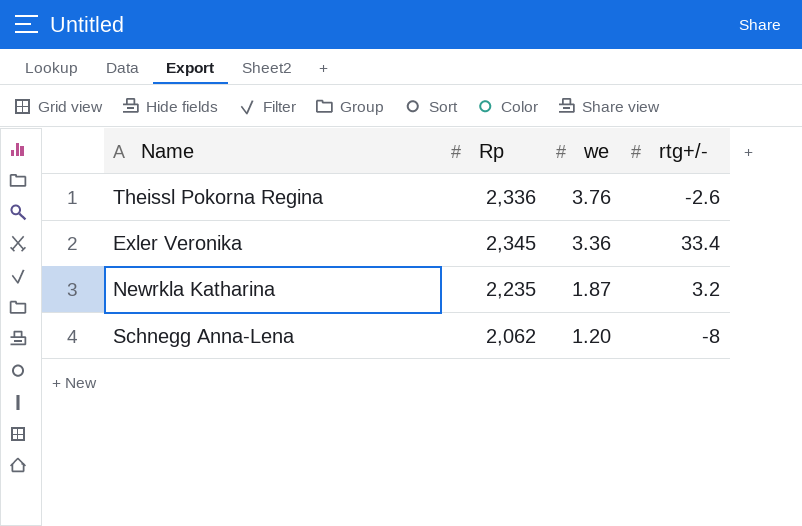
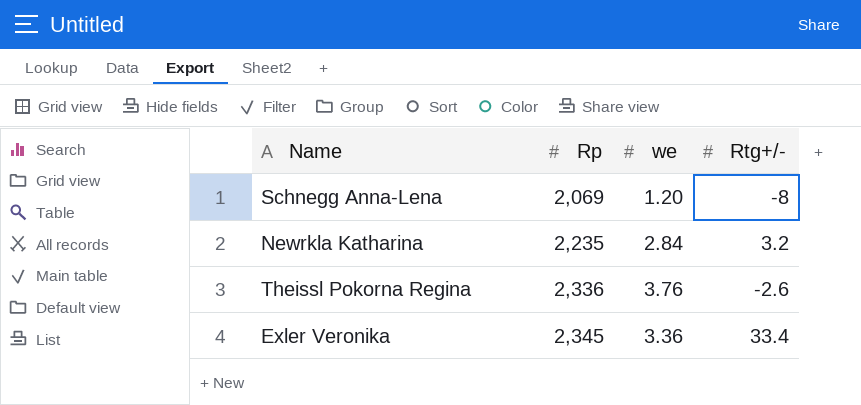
row order: we descending -> Rp ascending
column name: rtg+/- -> Rtg+/-
Schnegg Anna-Lena | Rp: 2,062 -> 2,069
Newrkla Katharina | we: 1.87 -> 2.84

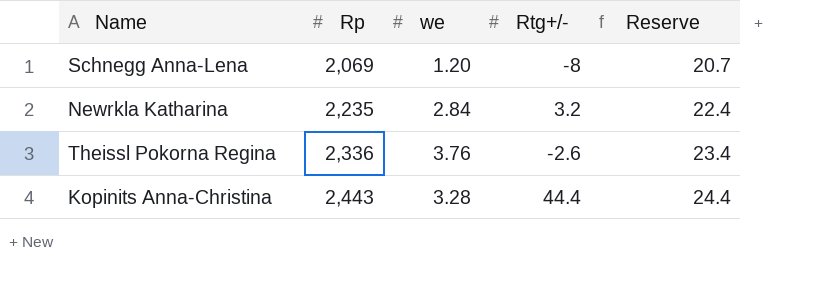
column Reserve | formula: none -> [Rp] * 0.01
row Exler Veronika: 2,345 | 3.36 | 33.4 -> none
row Kopinits Anna-Christina: none -> 2,443 | 3.28 | 44.4 | 24.4

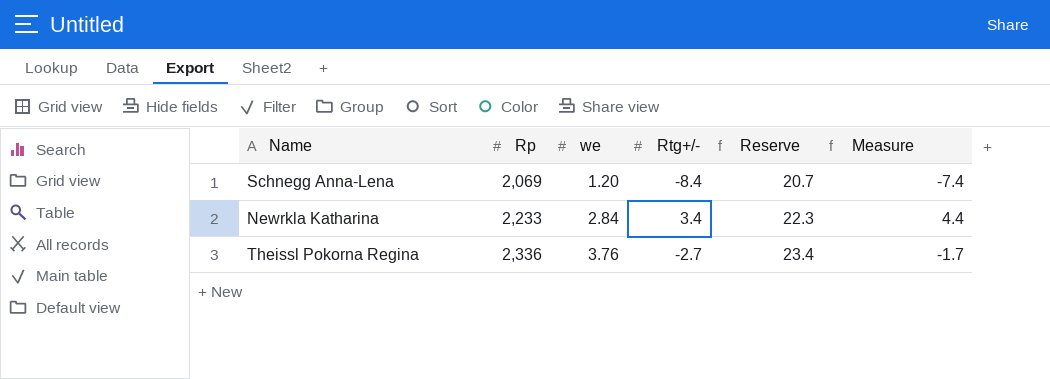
column Measure | formula: none -> [Rtg+/-] + 1
row Kopinits Anna-Christina: 2,443 | 3.28 | 44.4 | 24.4 -> none
Schnegg Anna-Lena | Rtg+/-: -8 -> -8.4
Newrkla Katharina | Rp: 2,235 -> 2,233
Newrkla Katharina | Rtg+/-: 3.2 -> 3.4
Newrkla Katharina | Reserve: 22.4 -> 22.3
Theissl Pokorna Regina | Rtg+/-: -2.6 -> -2.7

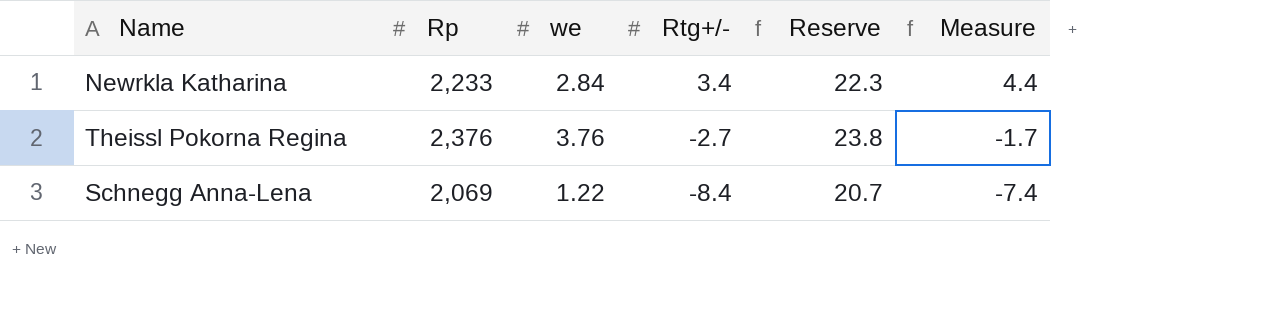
row order: Rp ascending -> Rtg+/- descending
Theissl Pokorna Regina | Rp: 2,336 -> 2,376
Theissl Pokorna Regina | Reserve: 23.4 -> 23.8
Schnegg Anna-Lena | we: 1.20 -> 1.22

